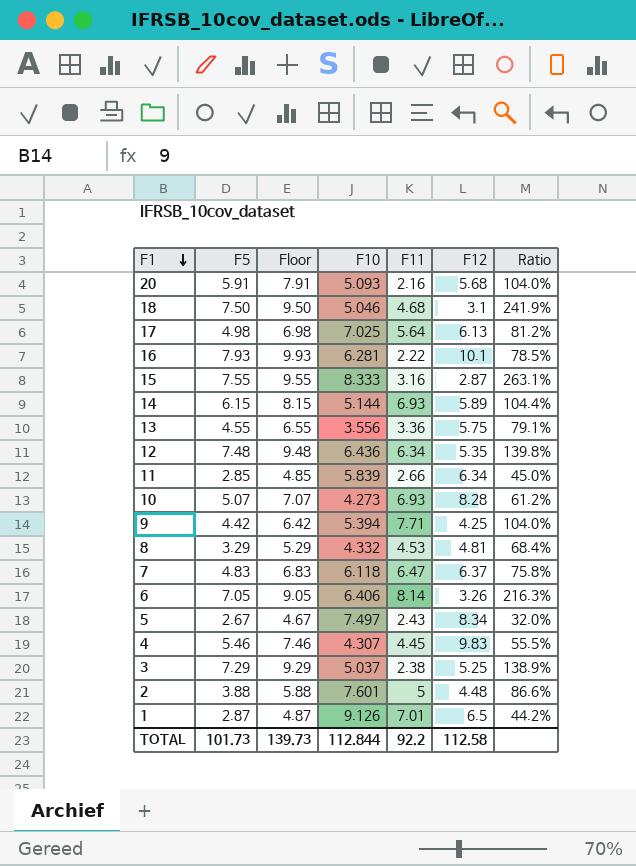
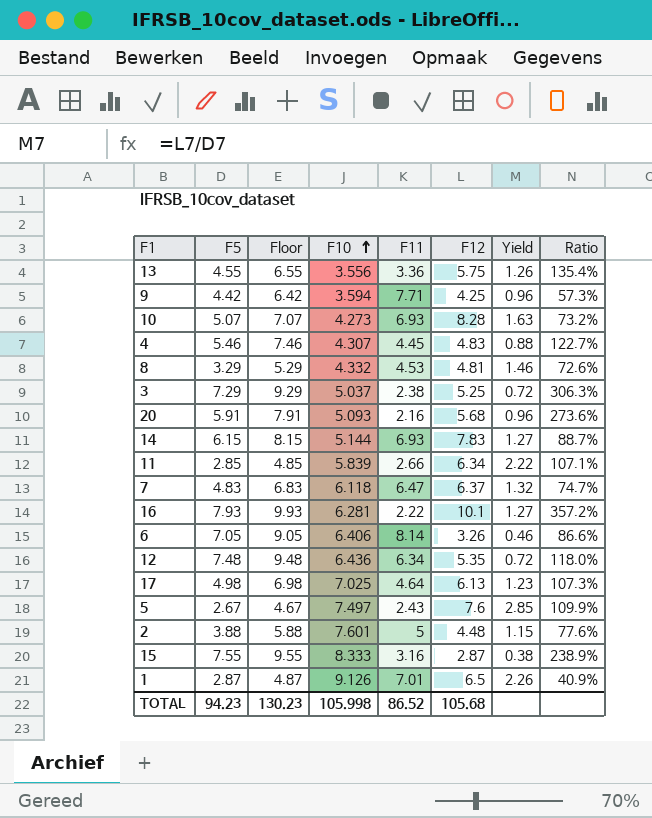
row order: F1 descending -> F10 ascending
column Yield | formula: none -> [F12] / [F5]
column Ratio | formula: [F5] / [F12] -> [F5] / [F11]
row 18: 7.50 | 9.50 | 5.046 | 4.68 | 3.1 | 241.9% -> none
9 | F10: 5.394 -> 3.594
4 | F12: 9.83 -> 4.83
14 | F12: 5.89 -> 7.83
17 | F11: 5.64 -> 4.64
5 | F12: 8.34 -> 7.6
TOTAL | F5: 101.73 -> 94.23
TOTAL | Floor: 139.73 -> 130.23
TOTAL | F10: 112.844 -> 105.998
TOTAL | F11: 92.2 -> 86.52
TOTAL | F12: 112.58 -> 105.68

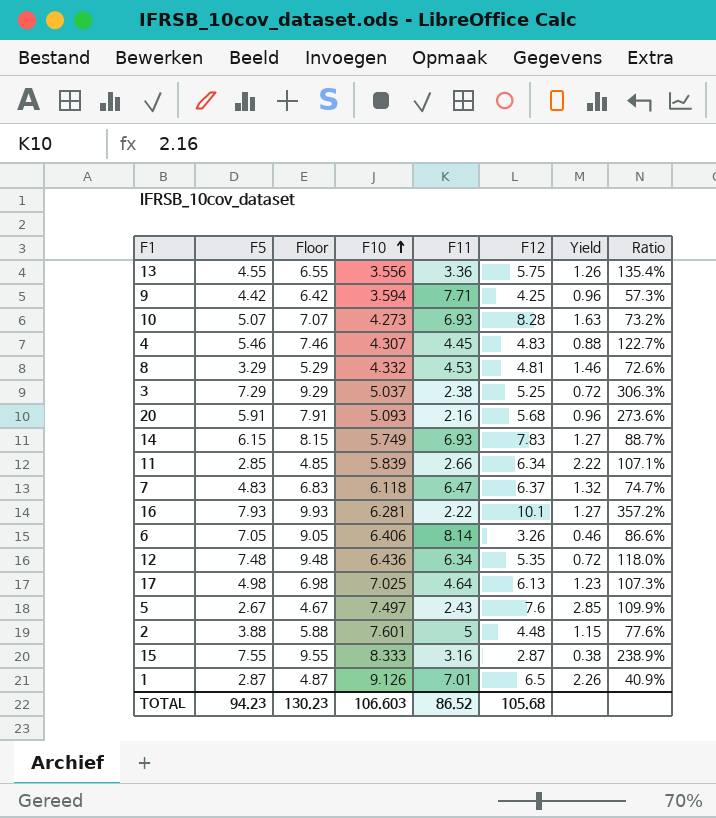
14 | F10: 5.144 -> 5.749
TOTAL | F10: 105.998 -> 106.603

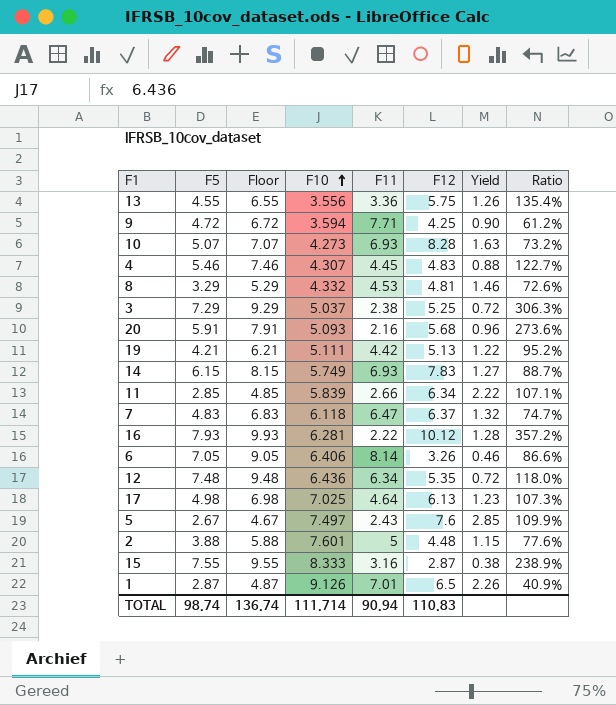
9 | F5: 4.42 -> 4.72
9 | Floor: 6.42 -> 6.72
9 | Yield: 0.96 -> 0.90
9 | Ratio: 57.3% -> 61.2%
row 19: none -> 4.21 | 6.21 | 5.111 | 4.42 | 5.13 | 1.22 | 95.2%
16 | F12: 10.1 -> 10.12
16 | Yield: 1.27 -> 1.28
TOTAL | F5: 94.23 -> 98.74
TOTAL | Floor: 130.23 -> 136.74
TOTAL | F10: 106.603 -> 111.714
TOTAL | F11: 86.52 -> 90.94
TOTAL | F12: 105.68 -> 110.83

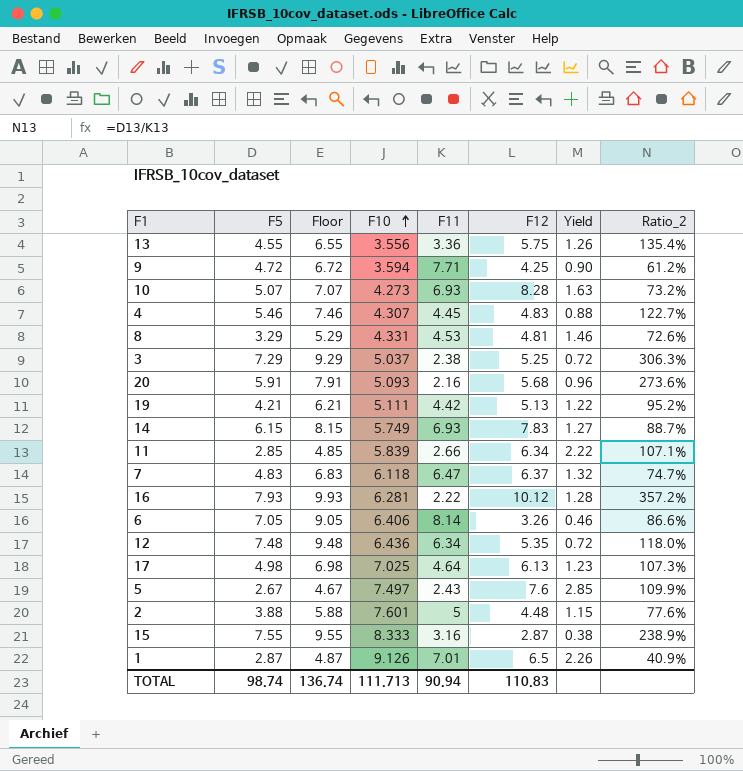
column name: Ratio -> Ratio_2
8 | F10: 4.332 -> 4.331
TOTAL | F10: 111.714 -> 111.713

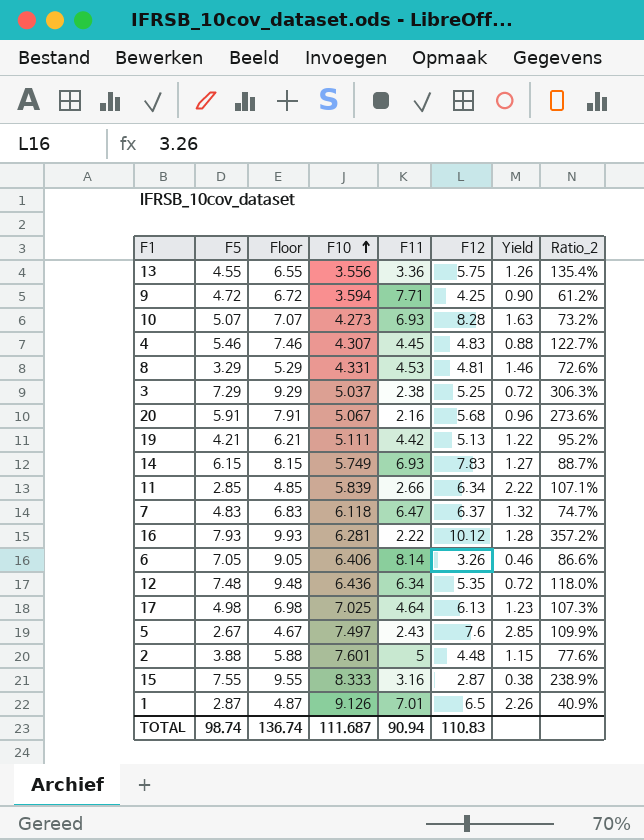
20 | F10: 5.093 -> 5.067
TOTAL | F10: 111.713 -> 111.687

